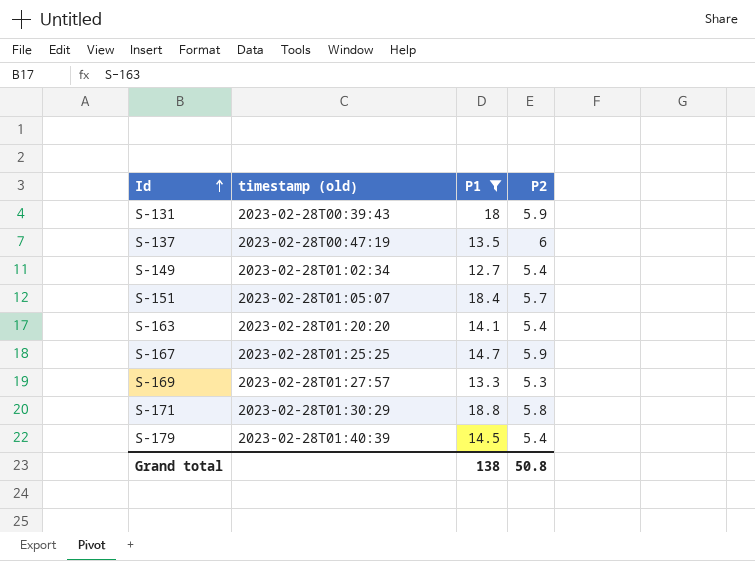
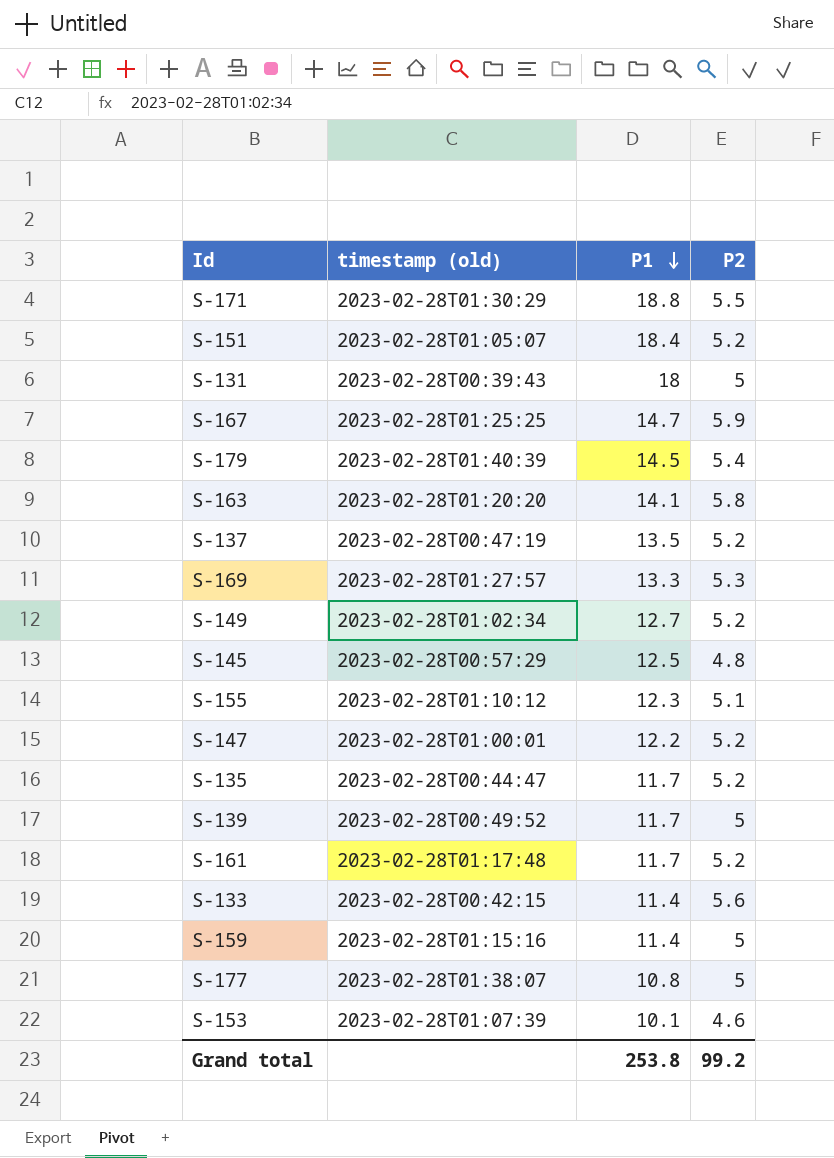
filter: P1 >= 12.7 -> none
row order: Id ascending -> P1 descending
S-171 | P2: 5.8 -> 5.5
S-151 | P2: 5.7 -> 5.2
S-131 | P2: 5.9 -> 5
S-163 | P2: 5.4 -> 5.8
S-137 | P2: 6 -> 5.2
S-149 | P2: 5.4 -> 5.2
Grand total | P1: 138 -> 253.8
Grand total | P2: 50.8 -> 99.2

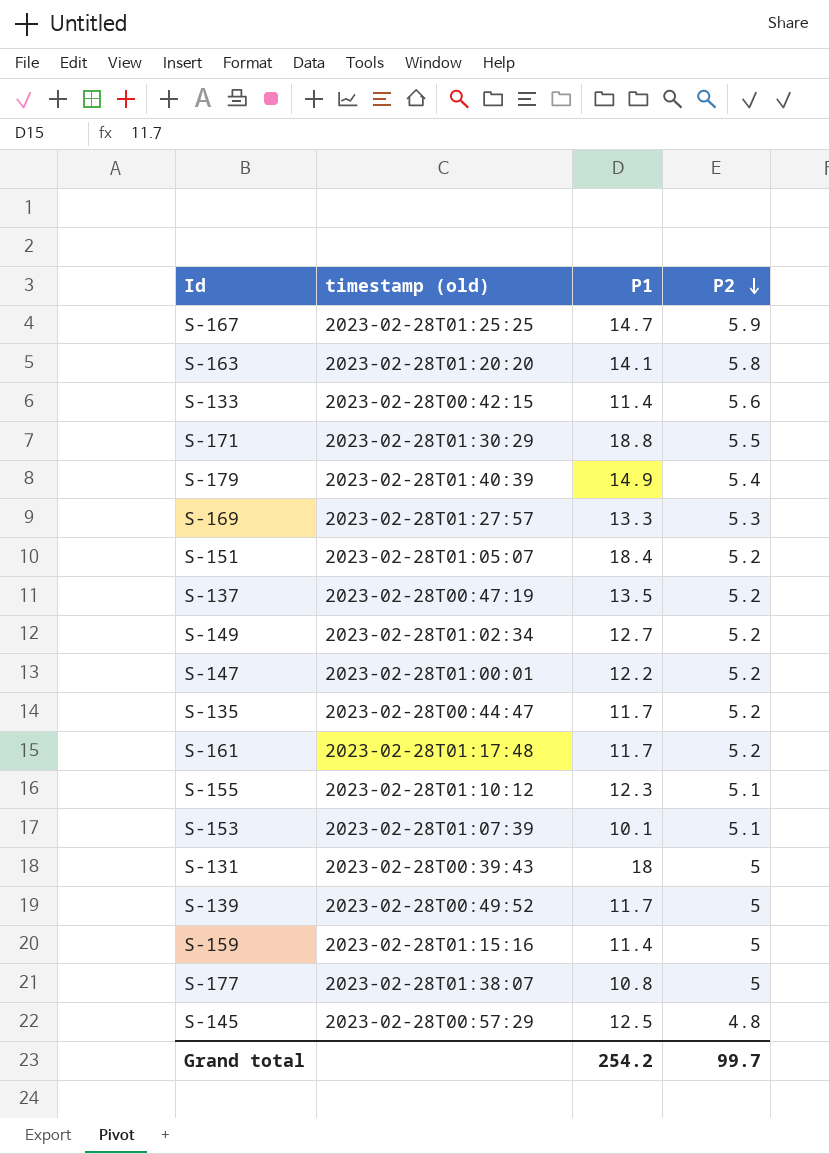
row order: P1 descending -> P2 descending
S-179 | P1: 14.5 -> 14.9
S-153 | P2: 4.6 -> 5.1
Grand total | P1: 253.8 -> 254.2
Grand total | P2: 99.2 -> 99.7

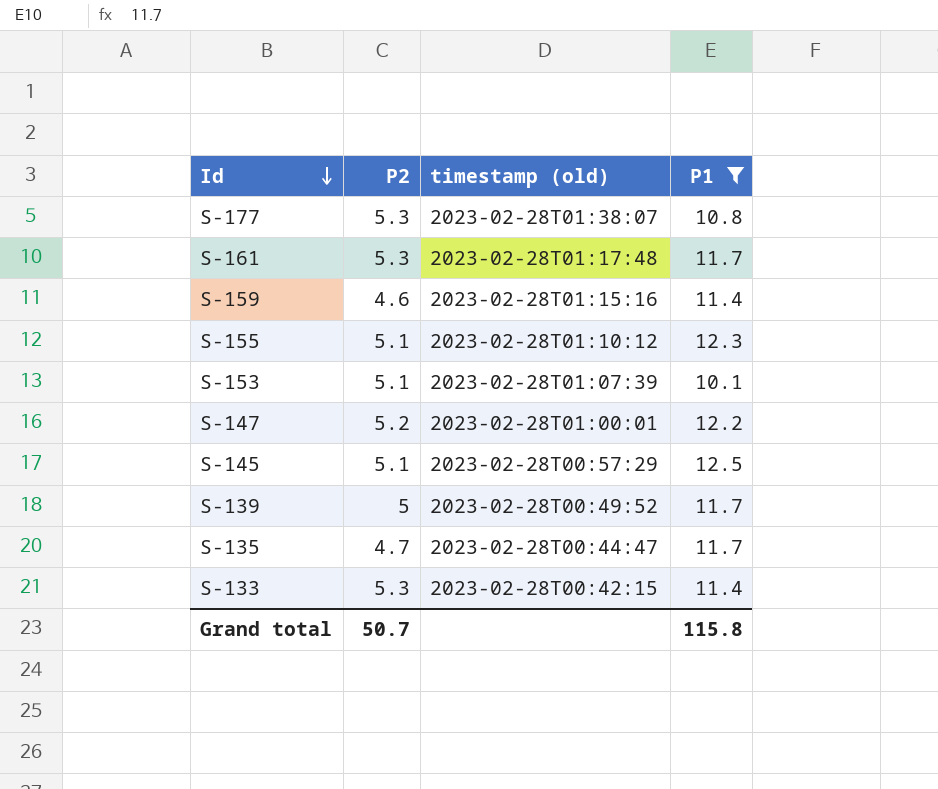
filter: none -> P1 <= 12.5
row order: P2 descending -> Id descending
column P2 | position: 4 -> 2
S-177 | P2: 5 -> 5.3
S-161 | P2: 5.2 -> 5.3
S-159 | P2: 5 -> 4.6
S-145 | P2: 4.8 -> 5.1
S-135 | P2: 5.2 -> 4.7
S-133 | P2: 5.6 -> 5.3
Grand total | P2: 99.7 -> 50.7
Grand total | P1: 254.2 -> 115.8

